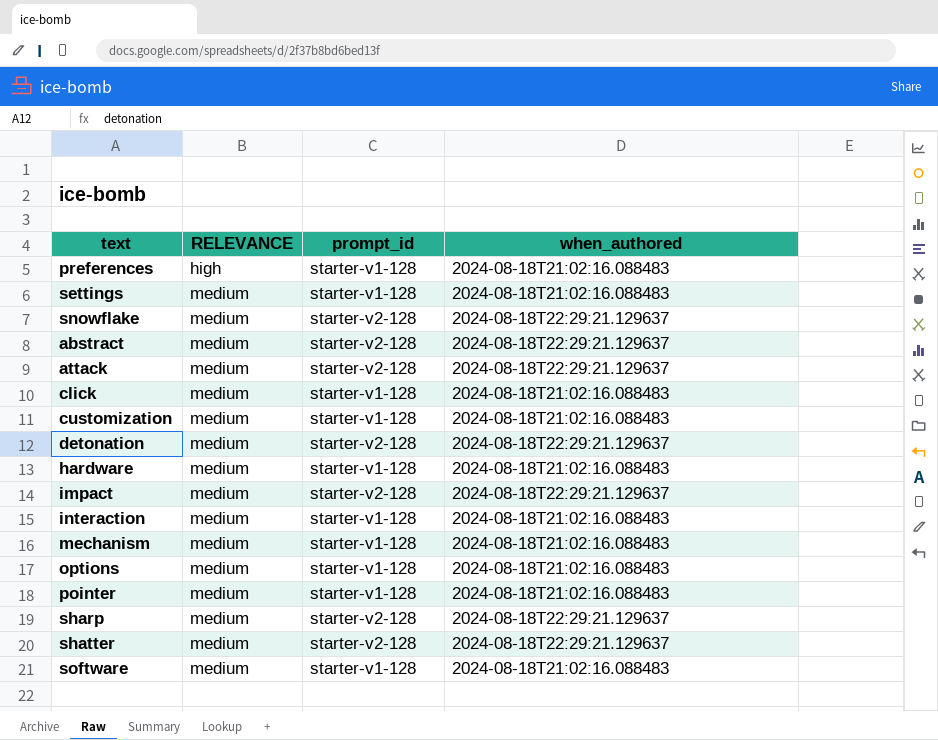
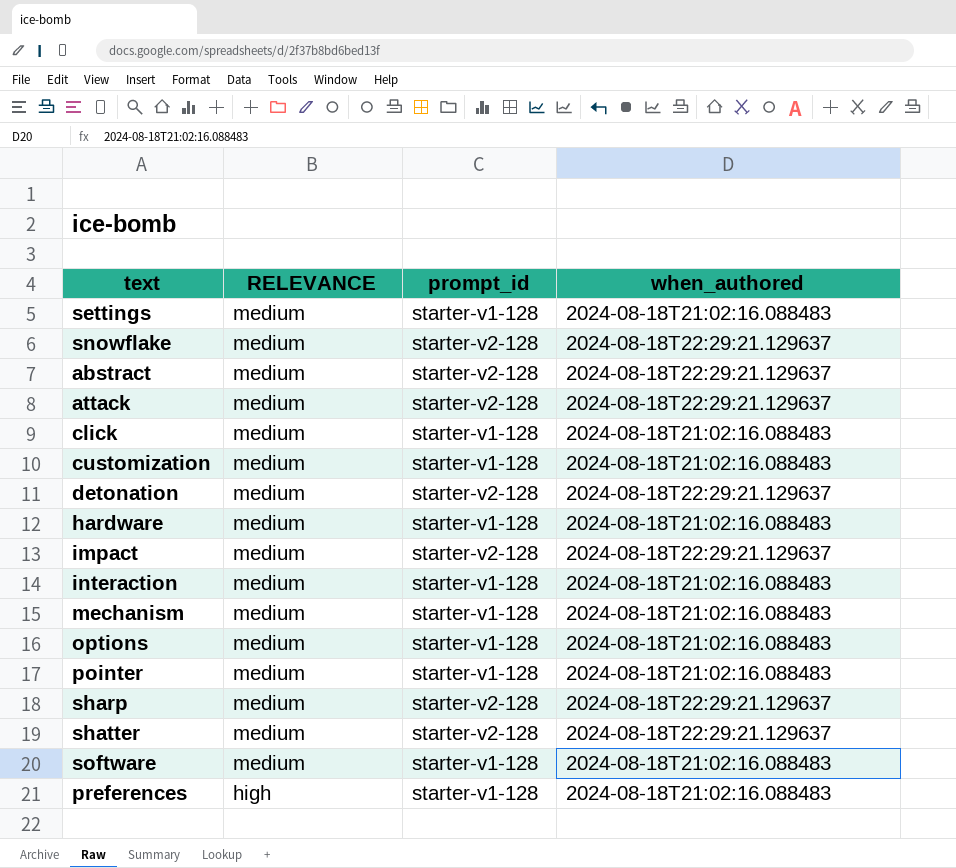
row order: RELEVANCE ascending -> RELEVANCE descending

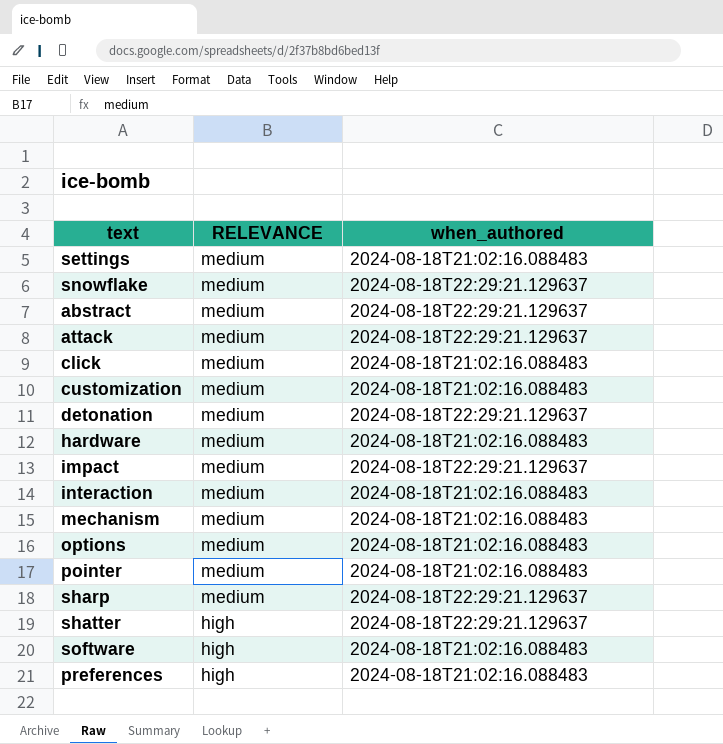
column prompt_id | position: 3 -> none
shatter | RELEVANCE: medium -> high
software | RELEVANCE: medium -> high

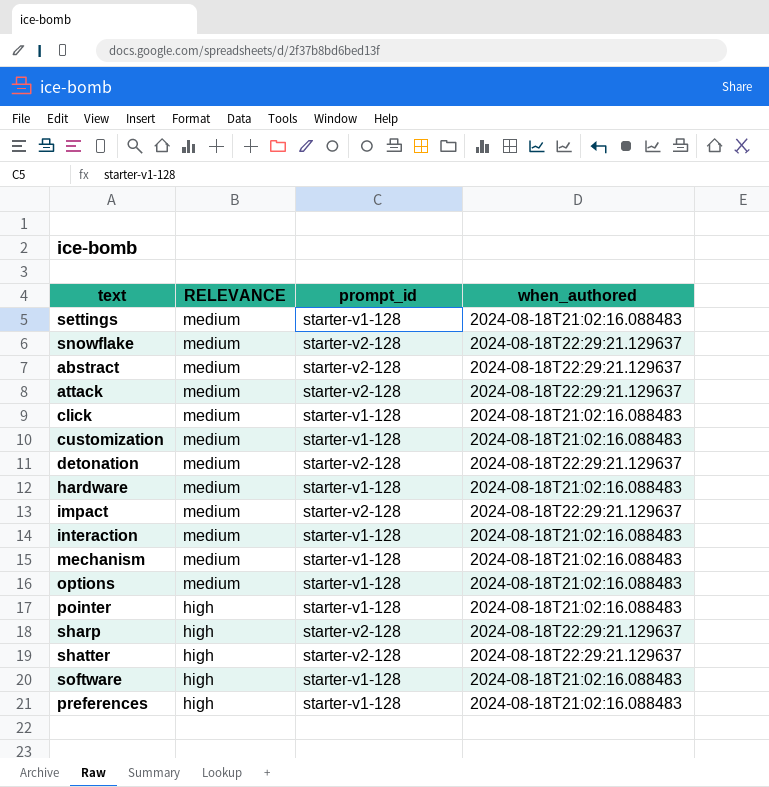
column prompt_id | position: none -> 3
pointer | RELEVANCE: medium -> high
sharp | RELEVANCE: medium -> high

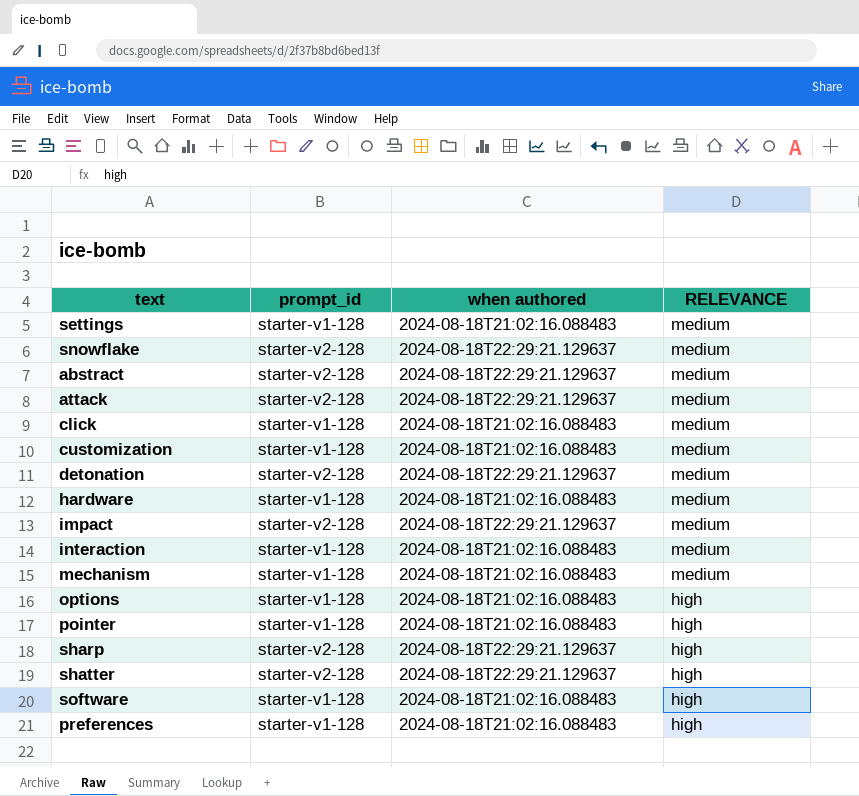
column name: when_authored -> when authored
column RELEVANCE | position: 2 -> 4
options | RELEVANCE: medium -> high

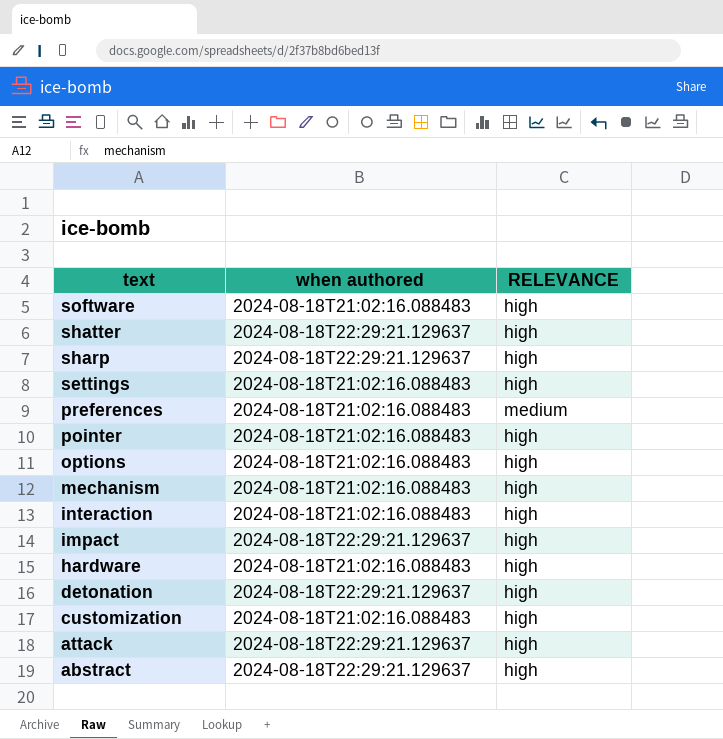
row order: RELEVANCE descending -> text descending
column prompt_id | position: 2 -> none
row snowflake: starter-v2-128 | 2024-08-18T22:29:21.129637 | medium -> none
row click: starter-v1-128 | 2024-08-18T21:02:16.088483 | medium -> none
settings | RELEVANCE: medium -> high
preferences | RELEVANCE: high -> medium
mechanism | RELEVANCE: medium -> high
interaction | RELEVANCE: medium -> high
impact | RELEVANCE: medium -> high
hardware | RELEVANCE: medium -> high
detonation | RELEVANCE: medium -> high
customization | RELEVANCE: medium -> high
attack | RELEVANCE: medium -> high
abstract | RELEVANCE: medium -> high

